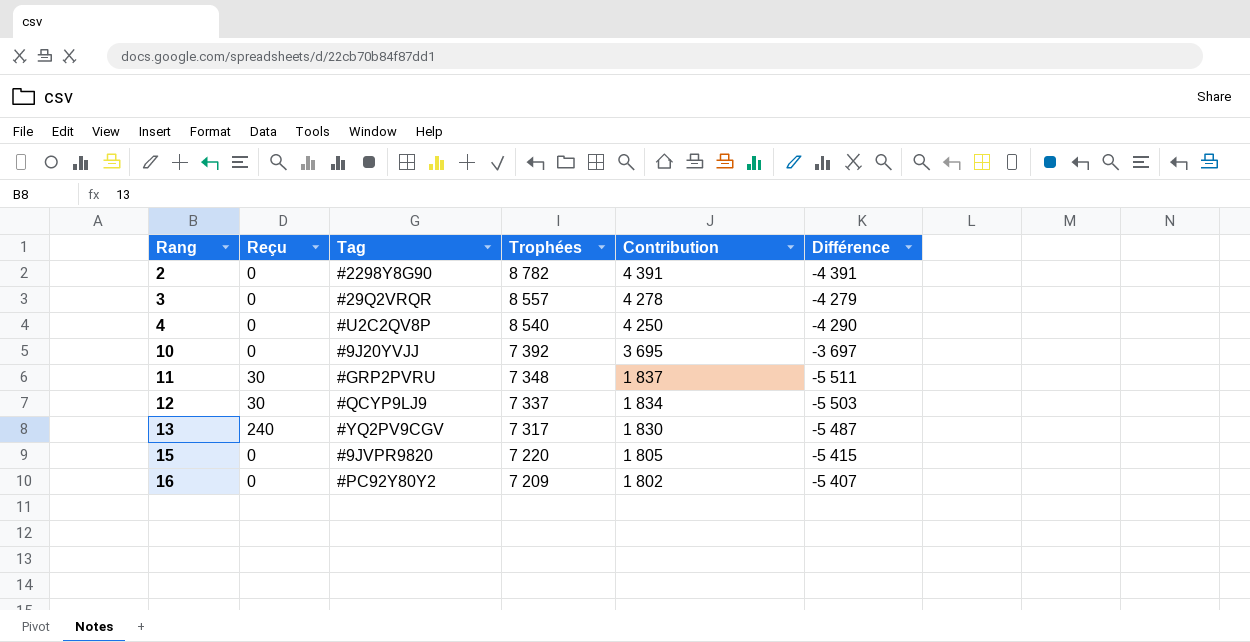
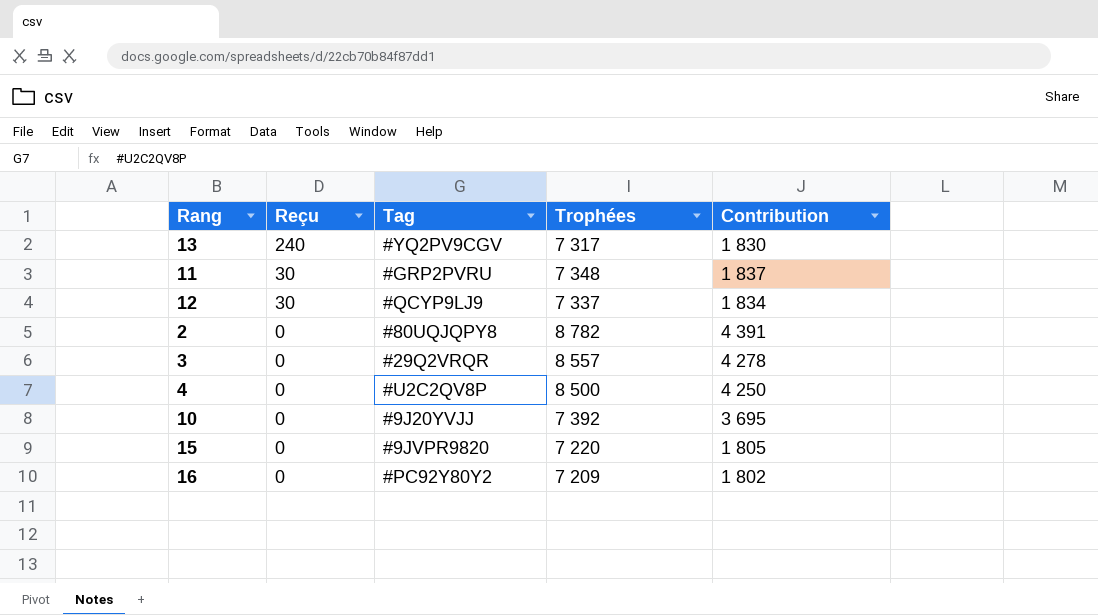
row order: Rang ascending -> Reçu descending
column Différence | formula: [Contribution] - [Trophées] -> none
2 | Tag: #2298Y8G90 -> #80UQJQPY8
4 | Trophées: 8 540 -> 8 500

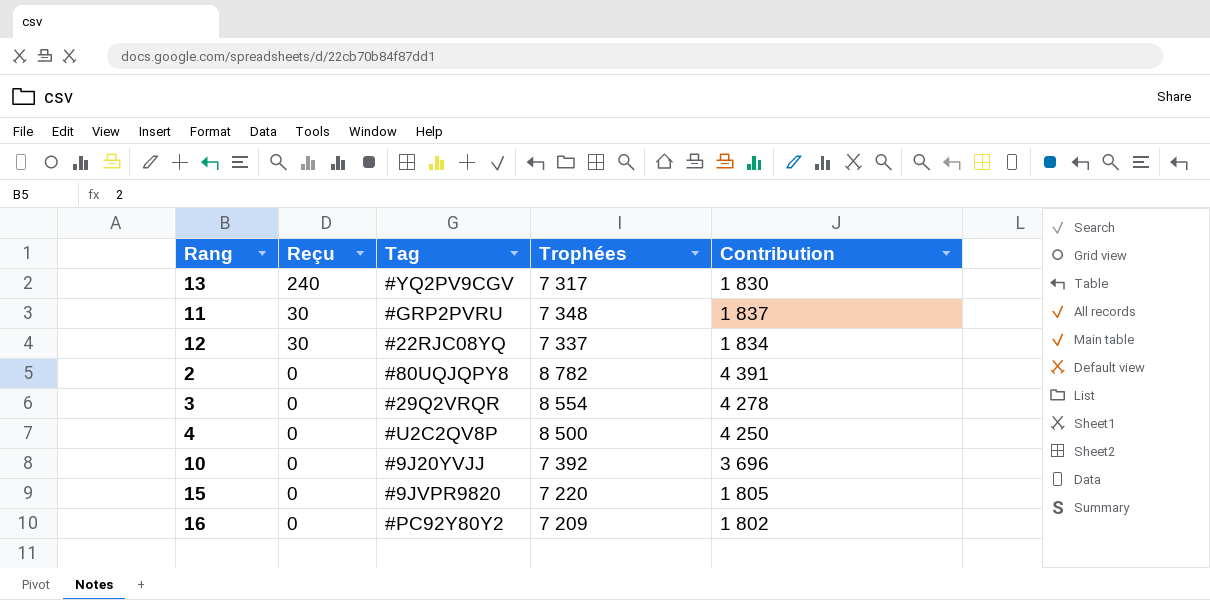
12 | Tag: #QCYP9LJ9 -> #22RJC08YQ
3 | Trophées: 8 557 -> 8 554
10 | Contribution: 3 695 -> 3 696

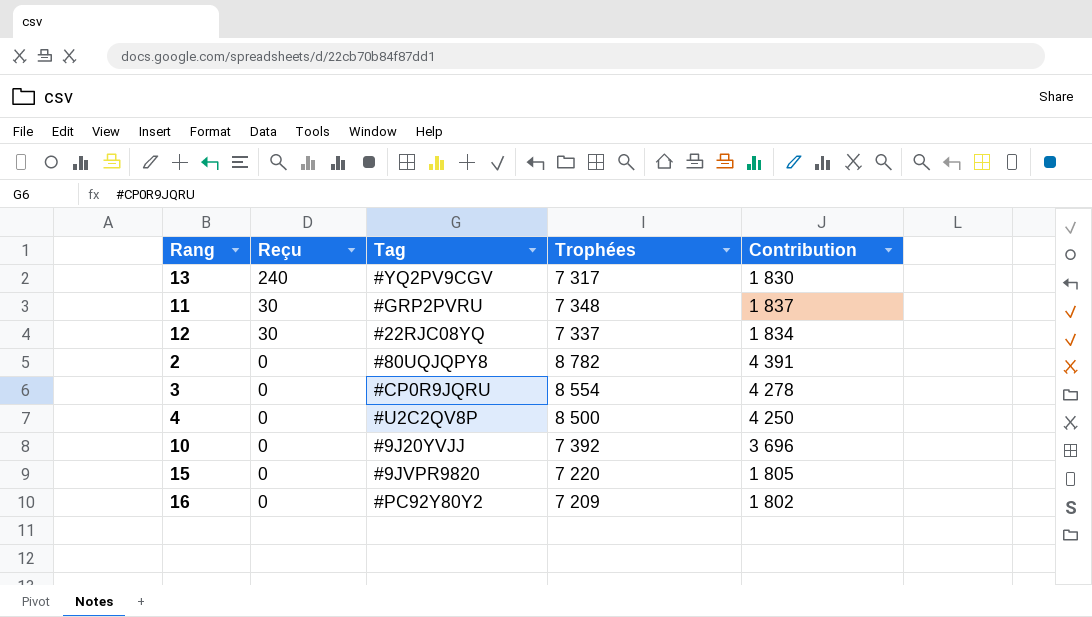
3 | Tag: #29Q2VRQR -> #CP0R9JQRU

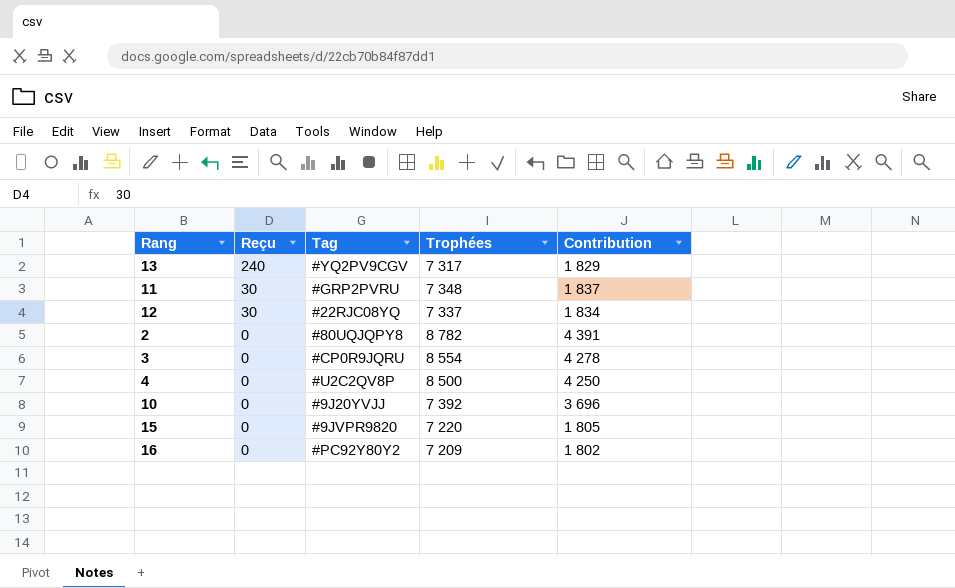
13 | Contribution: 1 830 -> 1 829

